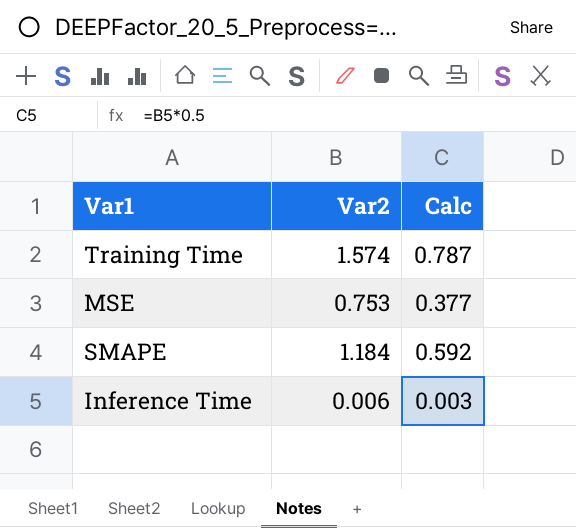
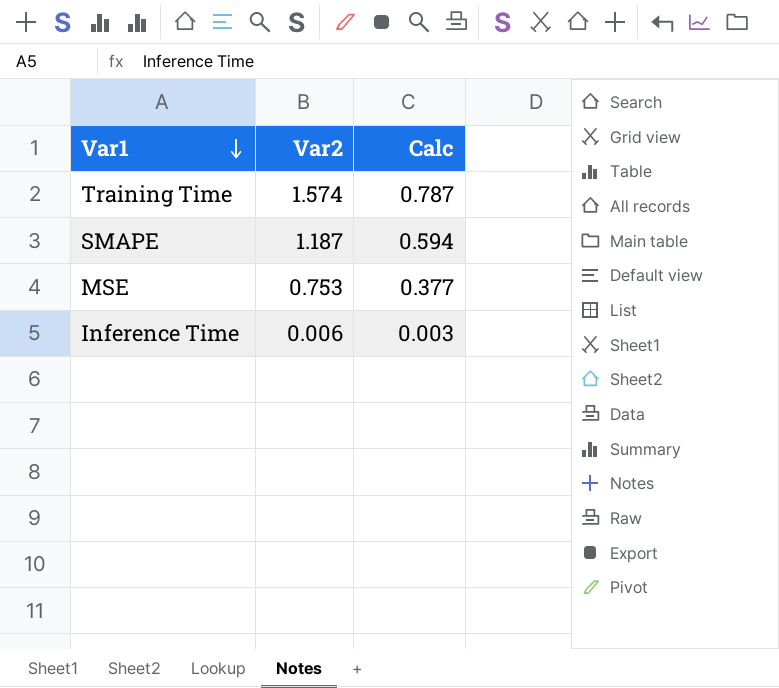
row order: none -> Var1 descending
SMAPE | Var2: 1.184 -> 1.187
SMAPE | Calc: 0.592 -> 0.594

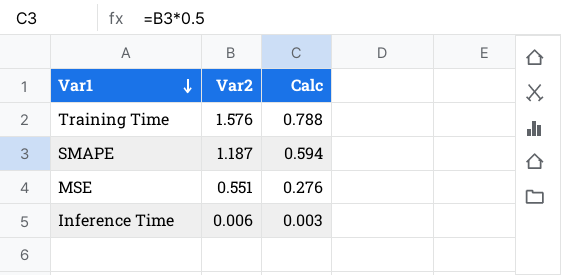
Training Time | Var2: 1.574 -> 1.576
Training Time | Calc: 0.787 -> 0.788
MSE | Var2: 0.753 -> 0.551
MSE | Calc: 0.377 -> 0.276

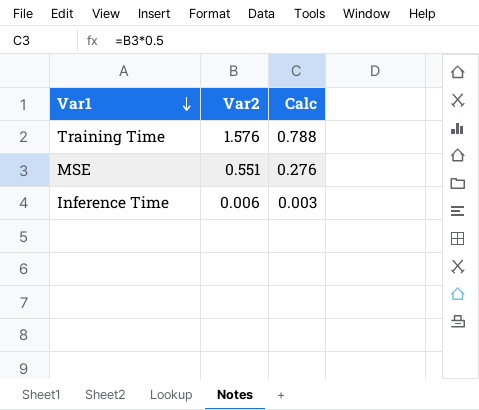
row SMAPE: 1.187 | 0.594 -> none

